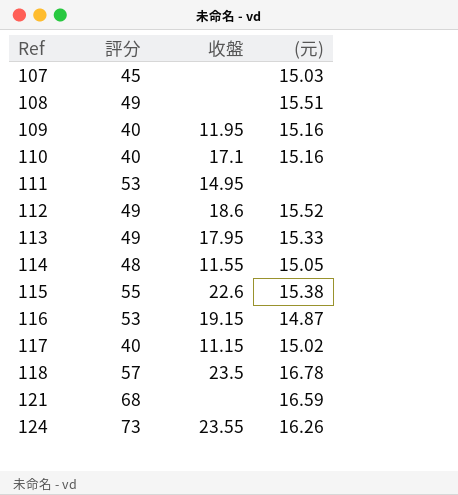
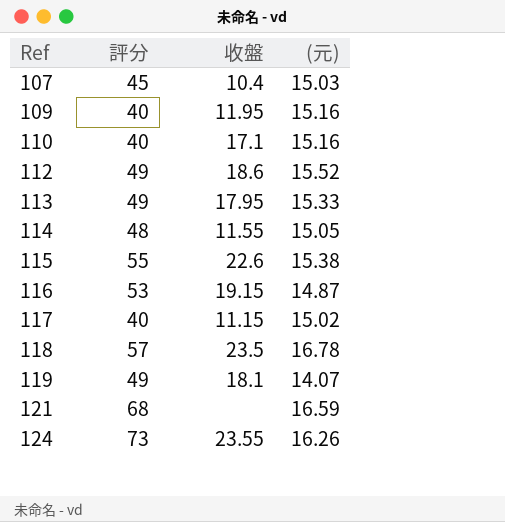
row 108: 49 | none | 15.51 -> none
row 111: 53 | 14.95 | none -> none
107 | 收盤: none -> 10.4
row 119: none -> 49 | 18.1 | 14.07

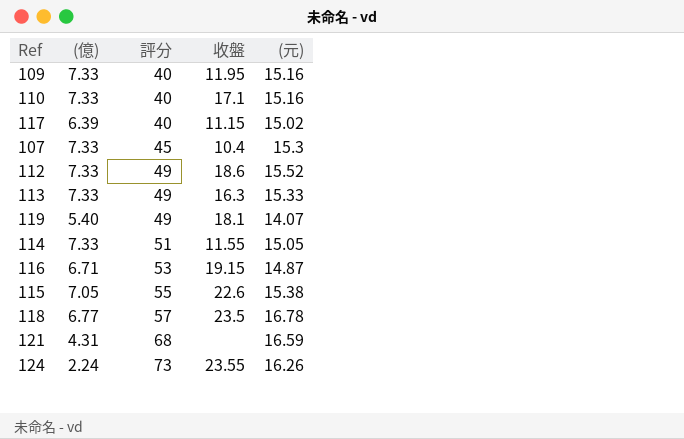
row order: Ref ascending -> 評分 ascending
column (億) | position: none -> 2
107 | (元): 15.03 -> 15.3
113 | 收盤: 17.95 -> 16.3
114 | 評分: 48 -> 51

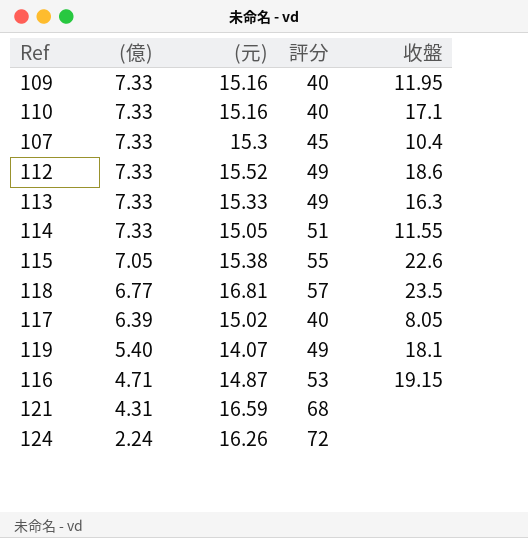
row order: 評分 ascending -> (億) descending
column (元) | position: 5 -> 3
118 | (元): 16.78 -> 16.81
117 | 收盤: 11.15 -> 8.05
116 | (億): 6.71 -> 4.71
124 | 評分: 73 -> 72
124 | 收盤: 23.55 -> none

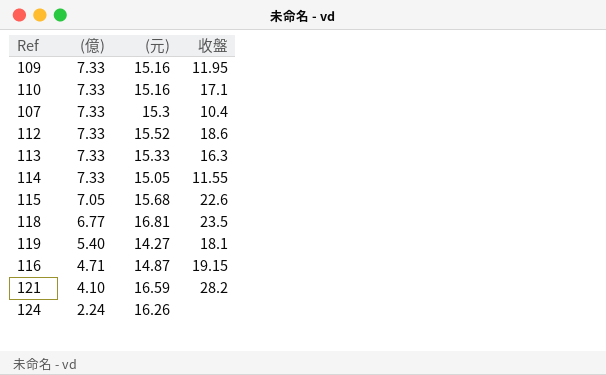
column 評分 | position: 4 -> none
row 117: 6.39 | 15.02 | 40 | 8.05 -> none
115 | (元): 15.38 -> 15.68
119 | (元): 14.07 -> 14.27
121 | (億): 4.31 -> 4.10
121 | 收盤: none -> 28.2

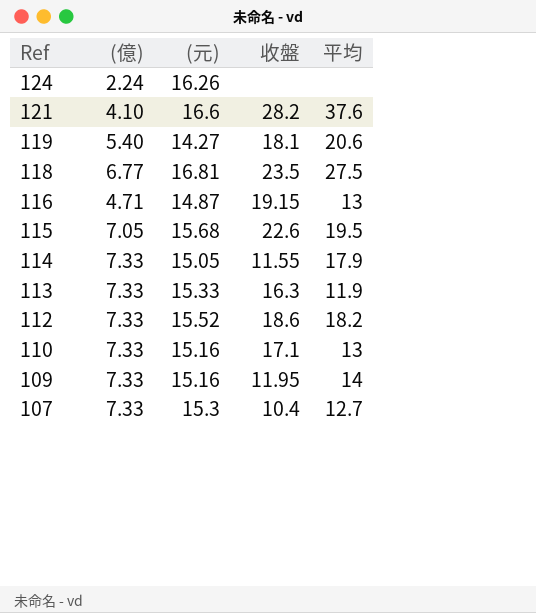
row order: (億) descending -> Ref descending
column 平均 | position: none -> 5
121 | (元): 16.59 -> 16.6

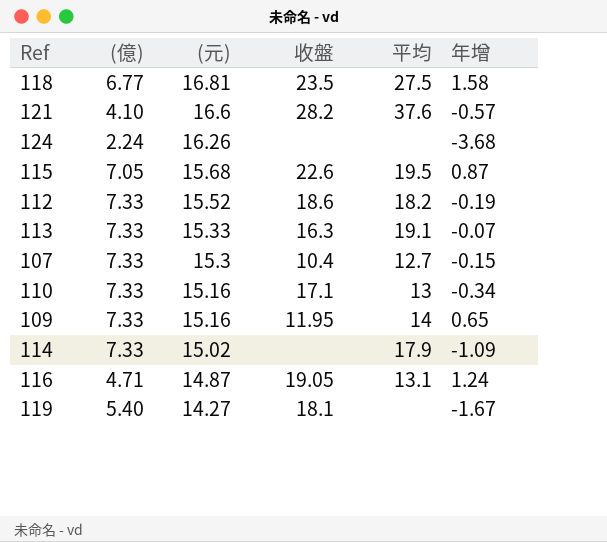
row order: Ref descending -> (元) descending
column 年增 | position: none -> 6
113 | 平均: 11.9 -> 19.1
114 | (元): 15.05 -> 15.02
114 | 收盤: 11.55 -> none
116 | 收盤: 19.15 -> 19.05
116 | 平均: 13 -> 13.1
119 | 平均: 20.6 -> none

